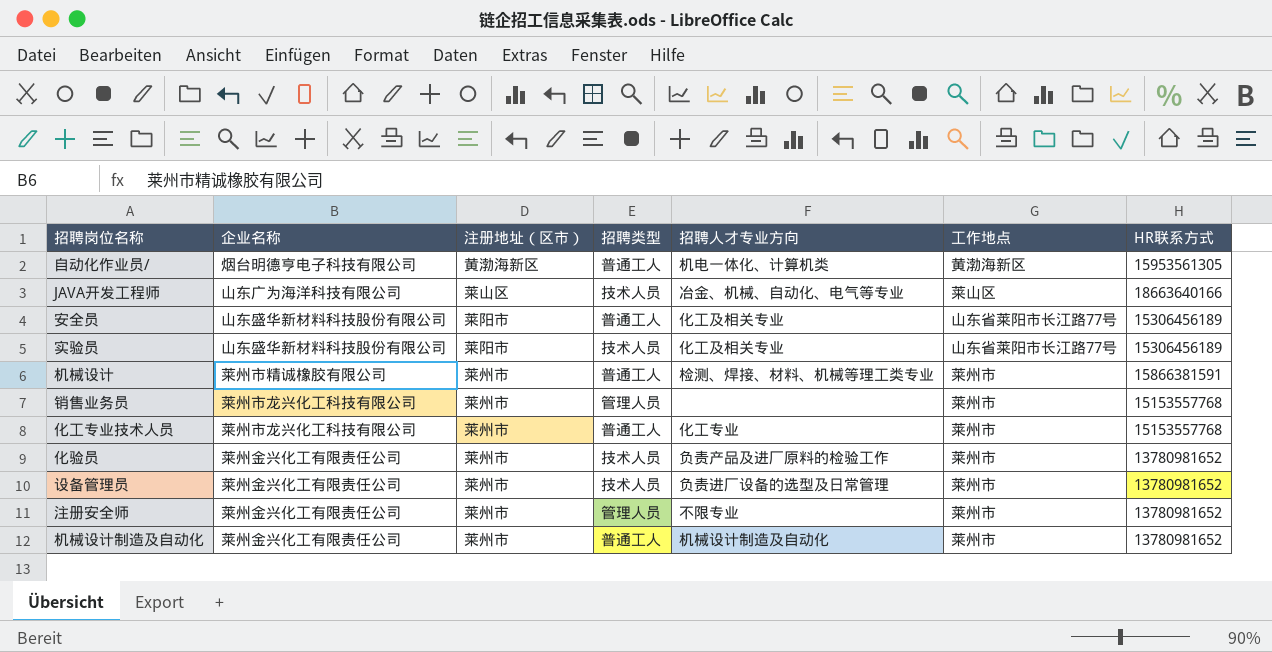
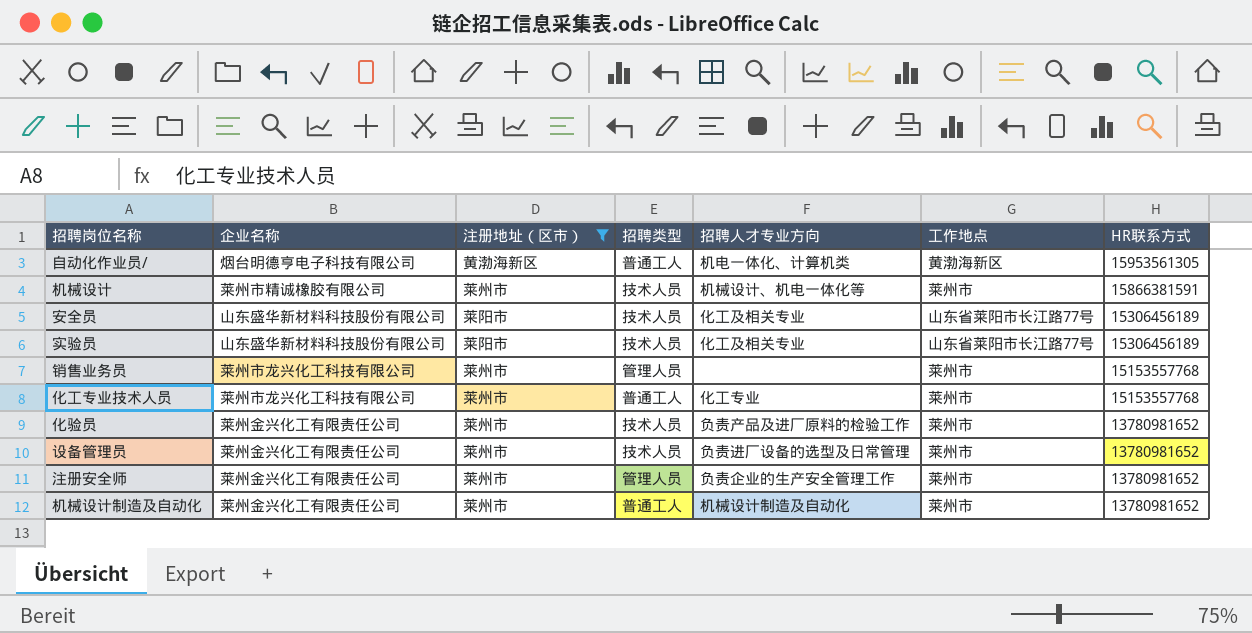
filter: none -> 注册地址（区市） != 莱山区
row order: none -> HR联系方式 descending
机械设计 | 招聘类型: 普通工人 -> 技术人员
机械设计 | 招聘人才专业方向: 检测、焊接、材料、机械等理工类专业 -> 机械设计、机电一体化等
安全员 | 招聘类型: 普通工人 -> 技术人员
注册安全师 | 招聘人才专业方向: 不限专业 -> 负责企业的生产安全管理工作

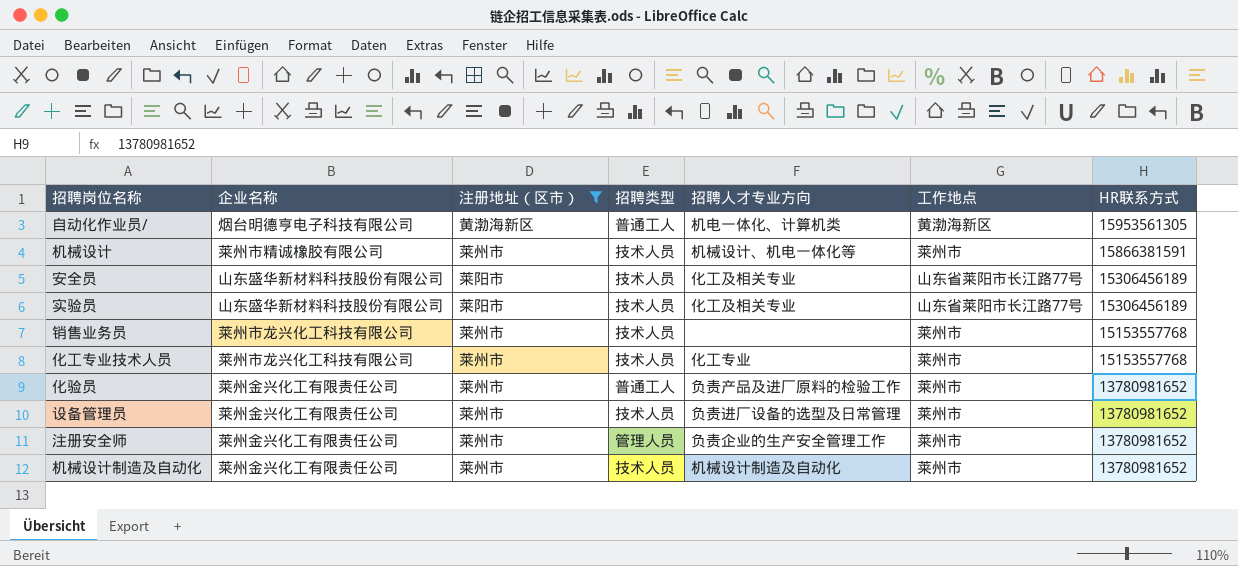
销售业务员 | 招聘类型: 管理人员 -> 技术人员
化工专业技术人员 | 招聘类型: 普通工人 -> 技术人员
化验员 | 招聘类型: 技术人员 -> 普通工人
机械设计制造及自动化 | 招聘类型: 普通工人 -> 技术人员

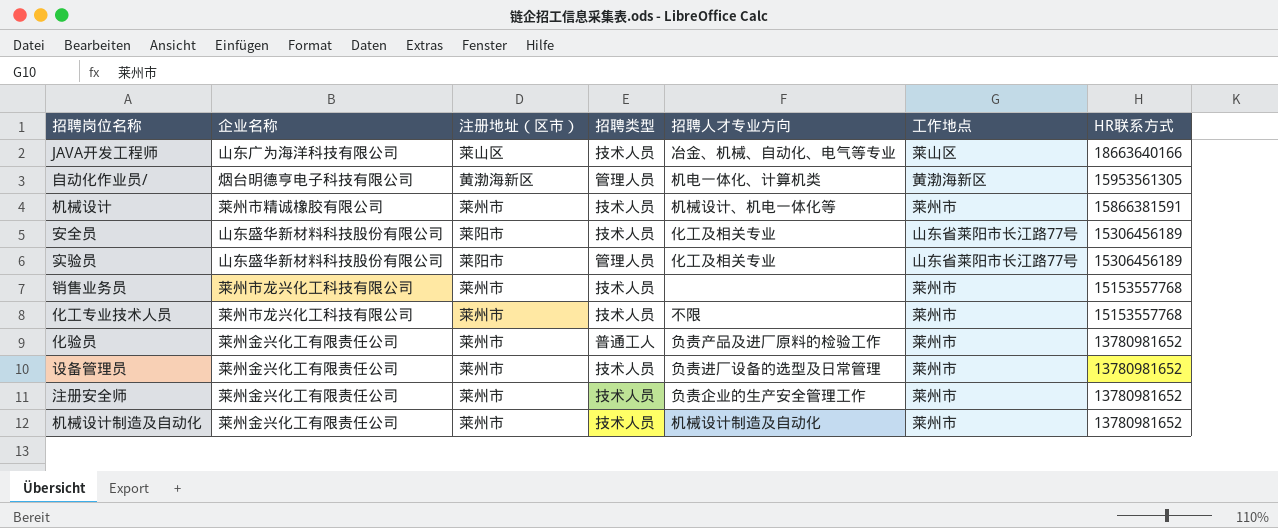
filter: 注册地址（区市） != 莱山区 -> none
自动化作业员/ | 招聘类型: 普通工人 -> 管理人员
实验员 | 招聘类型: 技术人员 -> 管理人员
化工专业技术人员 | 招聘人才专业方向: 化工专业 -> 不限
注册安全师 | 招聘类型: 管理人员 -> 技术人员

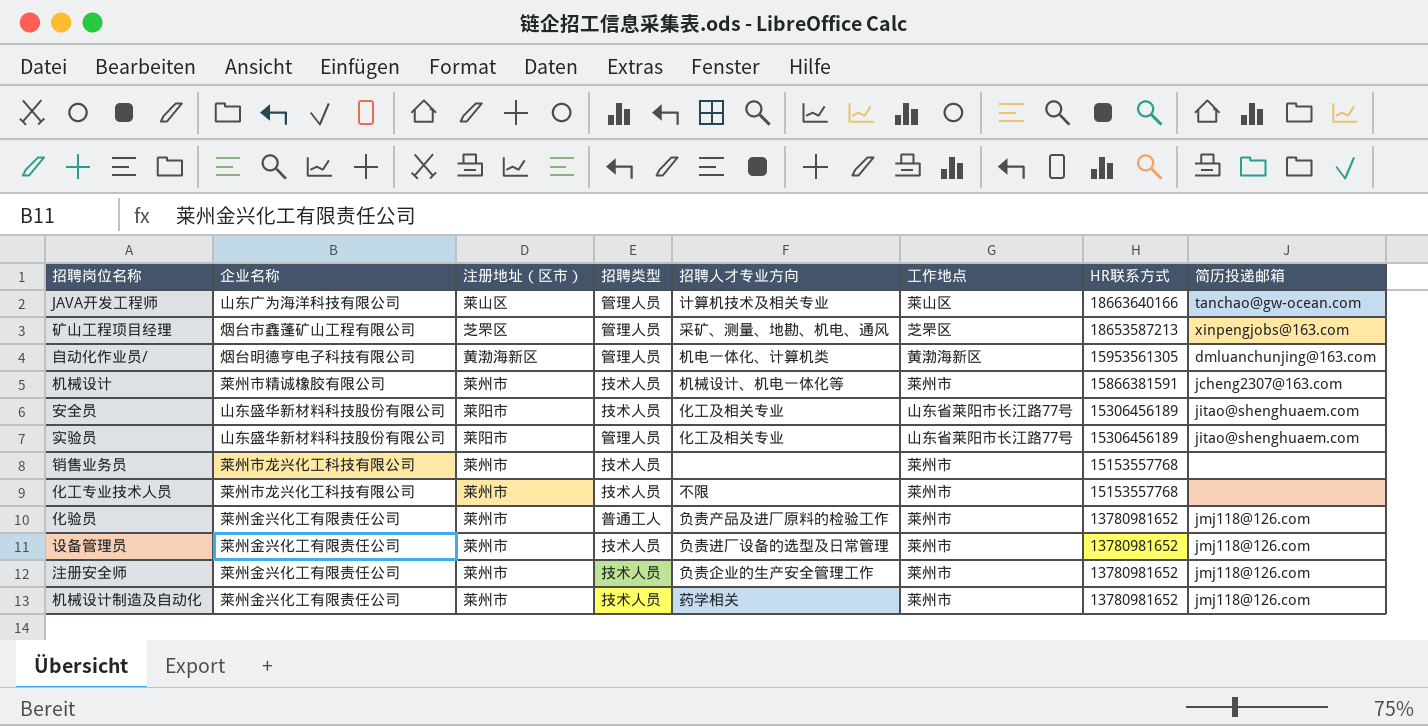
column 简历投递邮箱 | position: none -> 8
JAVA开发工程师 | 招聘类型: 技术人员 -> 管理人员
JAVA开发工程师 | 招聘人才专业方向: 冶金、机械、自动化、电气等专业 -> 计算机技术及相关专业
row 矿山工程项目经理: none -> 烟台市鑫蓬矿山工程有限公司 | 芝罘区 | 管理人员 | 采矿、测量、地勘、机电、通风 | 芝罘区 | 18653587213 | xinpengjobs@163.com
机械设计制造及自动化 | 招聘人才专业方向: 机械设计制造及自动化 -> 药学相关

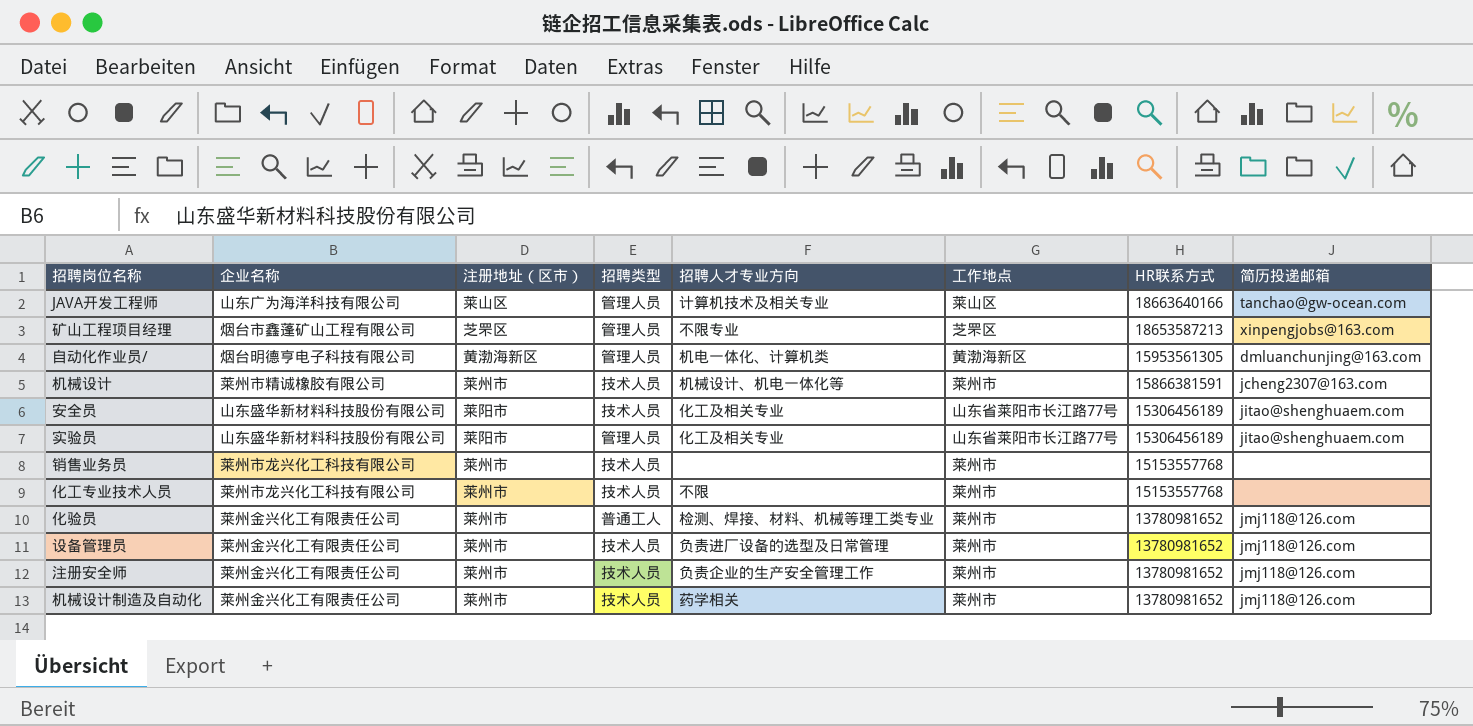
矿山工程项目经理 | 招聘人才专业方向: 采矿、测量、地勘、机电、通风 -> 不限专业
化验员 | 招聘人才专业方向: 负责产品及进厂原料的检验工作 -> 检测、焊接、材料、机械等理工类专业

